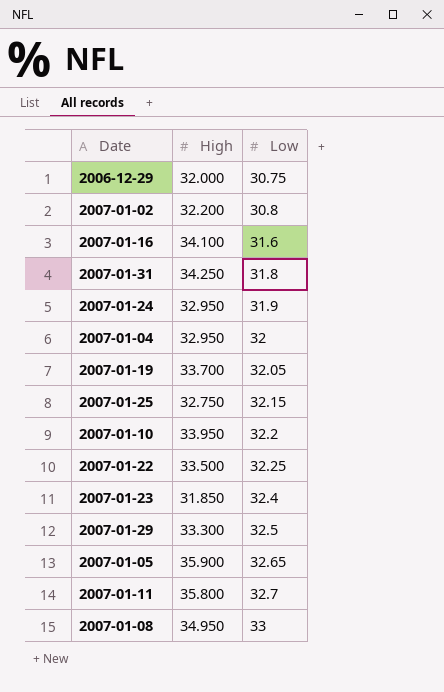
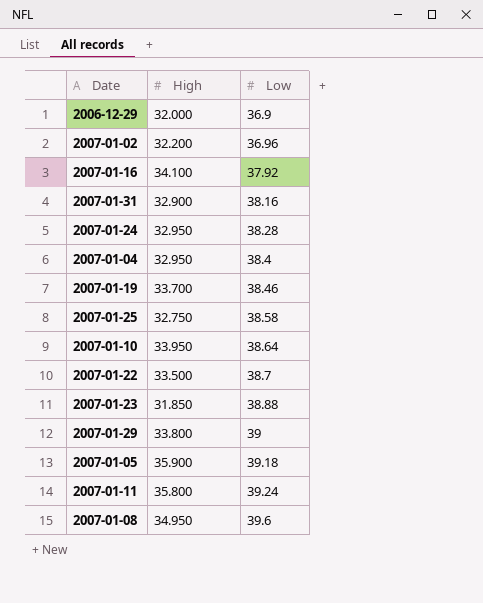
2006-12-29 | Low: 30.75 -> 36.9
2007-01-02 | Low: 30.8 -> 36.96
2007-01-16 | Low: 31.6 -> 37.92
2007-01-31 | High: 34.250 -> 32.900
2007-01-31 | Low: 31.8 -> 38.16
2007-01-24 | Low: 31.9 -> 38.28
2007-01-04 | Low: 32 -> 38.4
2007-01-19 | Low: 32.05 -> 38.46
2007-01-25 | Low: 32.15 -> 38.58
2007-01-10 | Low: 32.2 -> 38.64
2007-01-22 | Low: 32.25 -> 38.7
2007-01-23 | Low: 32.4 -> 38.88
2007-01-29 | High: 33.300 -> 33.800
2007-01-29 | Low: 32.5 -> 39
2007-01-05 | Low: 32.65 -> 39.18
2007-01-11 | Low: 32.7 -> 39.24
2007-01-08 | Low: 33 -> 39.6

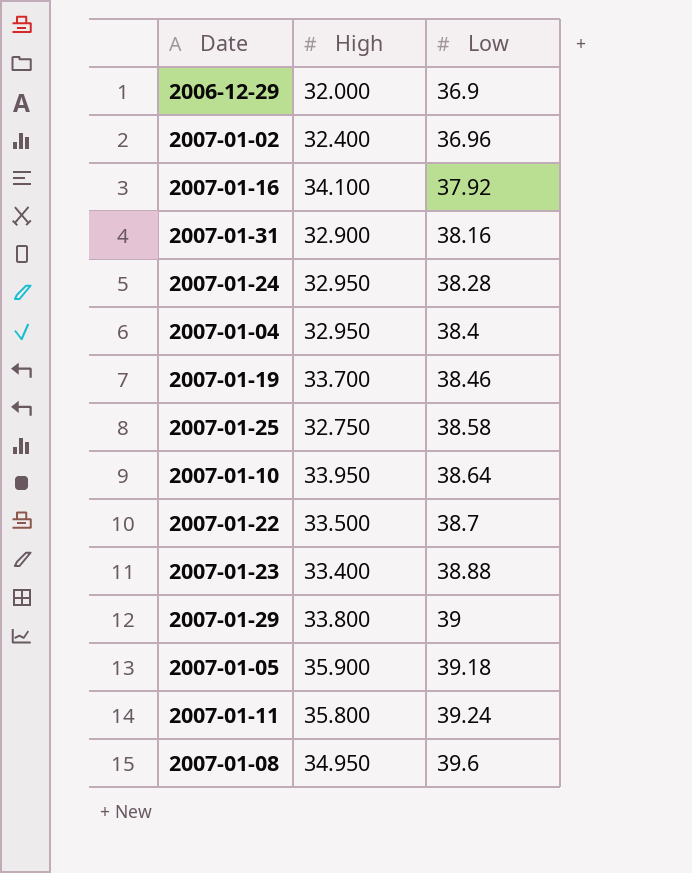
2007-01-02 | High: 32.200 -> 32.400
2007-01-23 | High: 31.850 -> 33.400

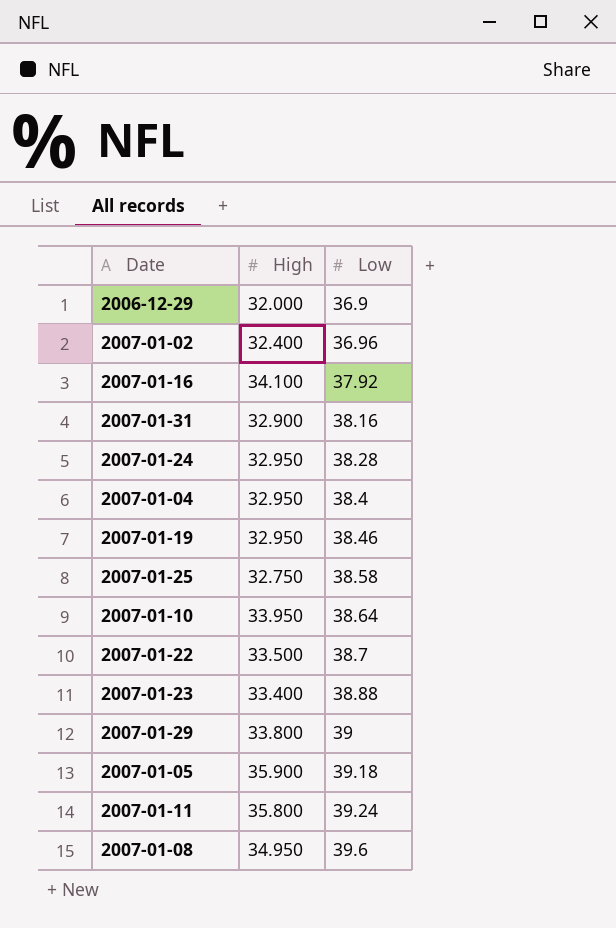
2007-01-19 | High: 33.700 -> 32.950

